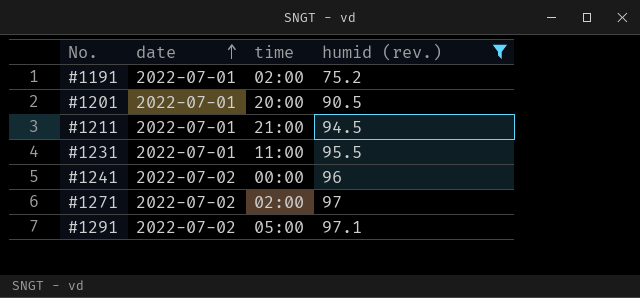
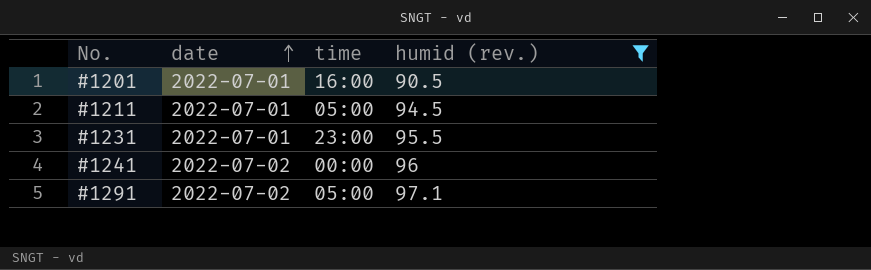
row #1191: 2022-07-01 | 02:00 | 75.2 -> none
row #1271: 2022-07-02 | 02:00 | 97 -> none
#1201 | time: 20:00 -> 16:00
#1211 | time: 21:00 -> 05:00
#1231 | time: 11:00 -> 23:00

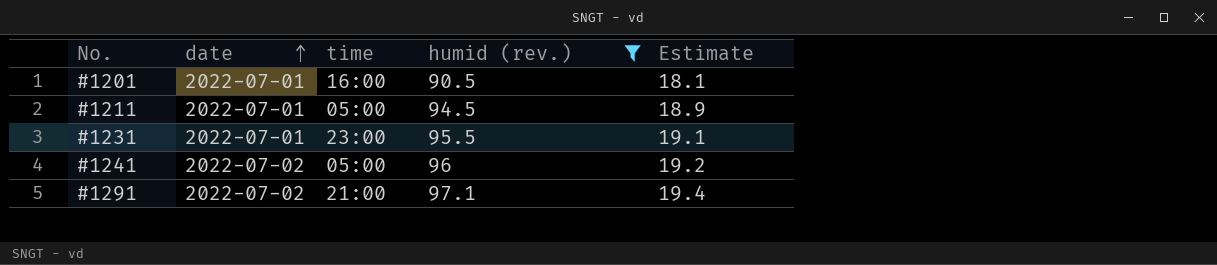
column Estimate | formula: none -> [humid (rev.)] * 0.2
#1241 | time: 00:00 -> 05:00
#1291 | time: 05:00 -> 21:00

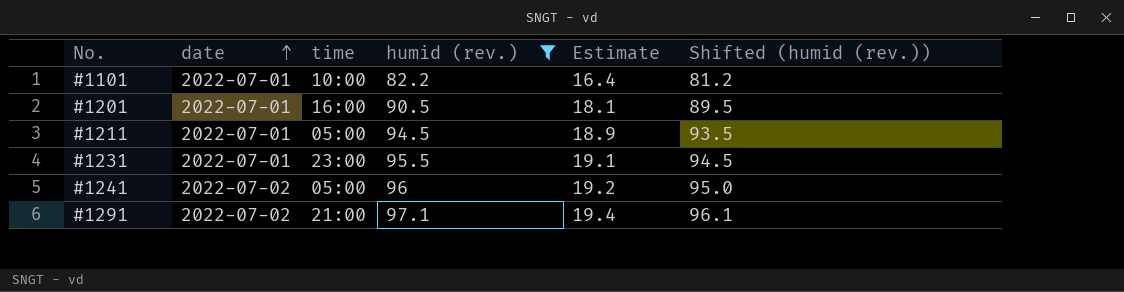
column Shifted (humid (rev.)) | formula: none -> [humid (rev.)] - 1
row #1101: none -> 2022-07-01 | 10:00 | 82.2 | 16.4 | 81.2

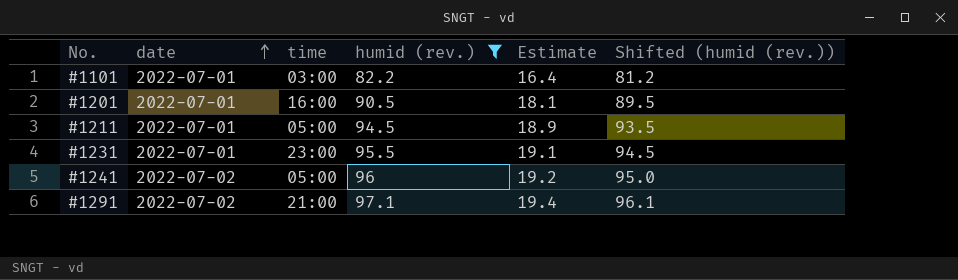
#1101 | time: 10:00 -> 03:00

